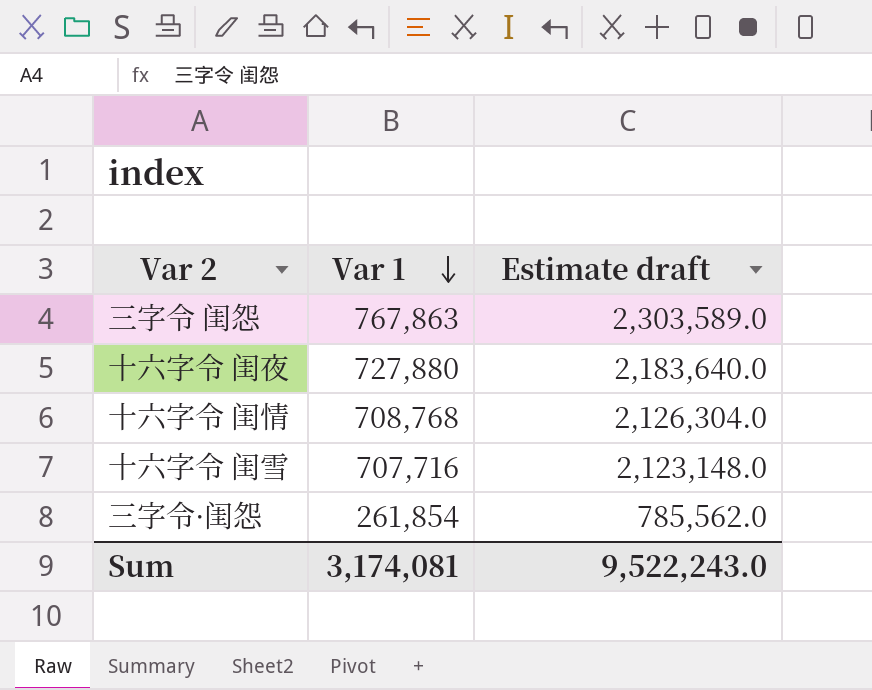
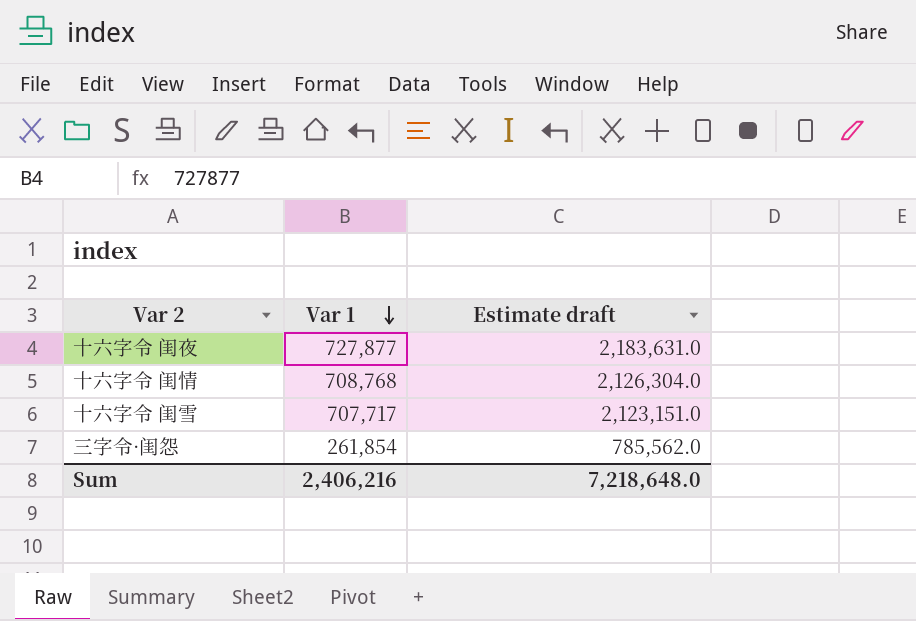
row 三字令 闺怨: 767,863 | 2,303,589.0 -> none
十六字令 闺夜 | Var 1: 727,880 -> 727,877
十六字令 闺夜 | Estimate draft: 2,183,640.0 -> 2,183,631.0
十六字令 闺雪 | Var 1: 707,716 -> 707,717
十六字令 闺雪 | Estimate draft: 2,123,148.0 -> 2,123,151.0
Sum | Var 1: 3,174,081 -> 2,406,216
Sum | Estimate draft: 9,522,243.0 -> 7,218,648.0

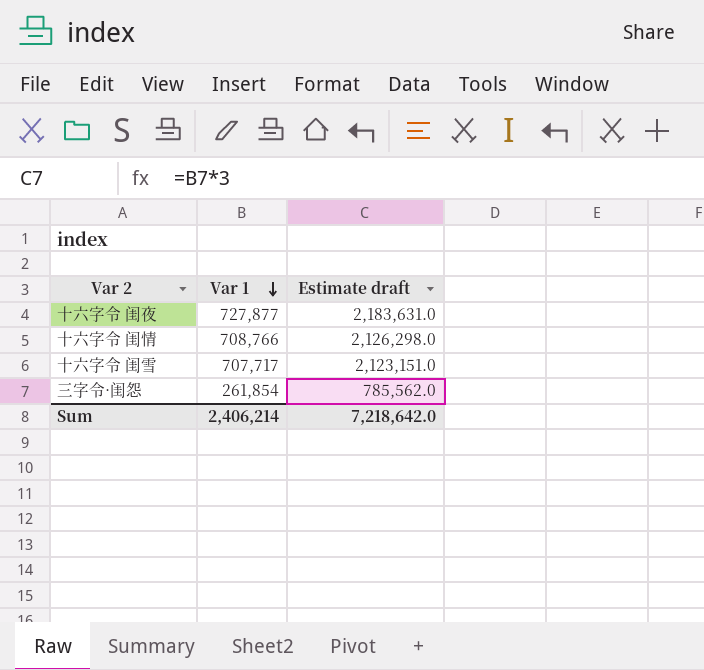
十六字令 闺情 | Var 1: 708,768 -> 708,766
十六字令 闺情 | Estimate draft: 2,126,304.0 -> 2,126,298.0
Sum | Var 1: 2,406,216 -> 2,406,214
Sum | Estimate draft: 7,218,648.0 -> 7,218,642.0

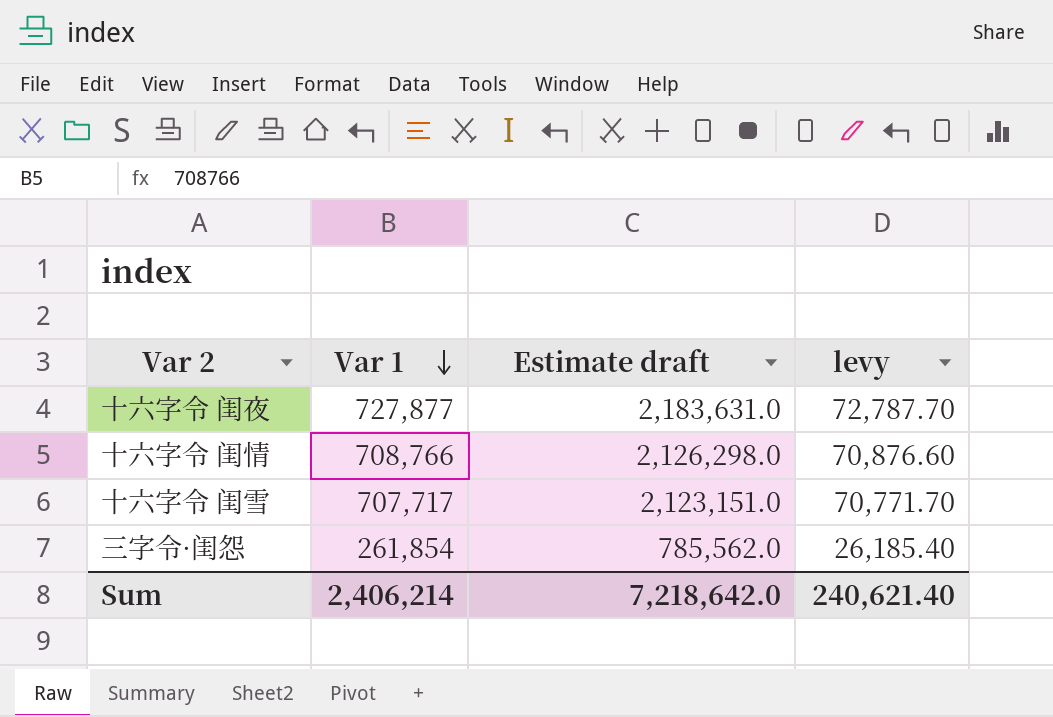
column levy | formula: none -> [Var 1] * 0.1

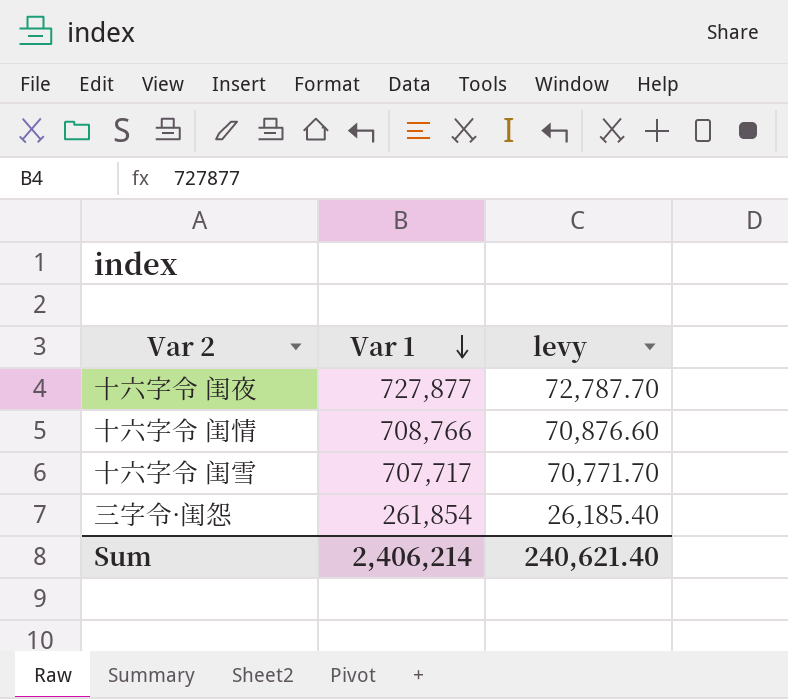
column Estimate draft | formula: [Var 1] * 3 -> none

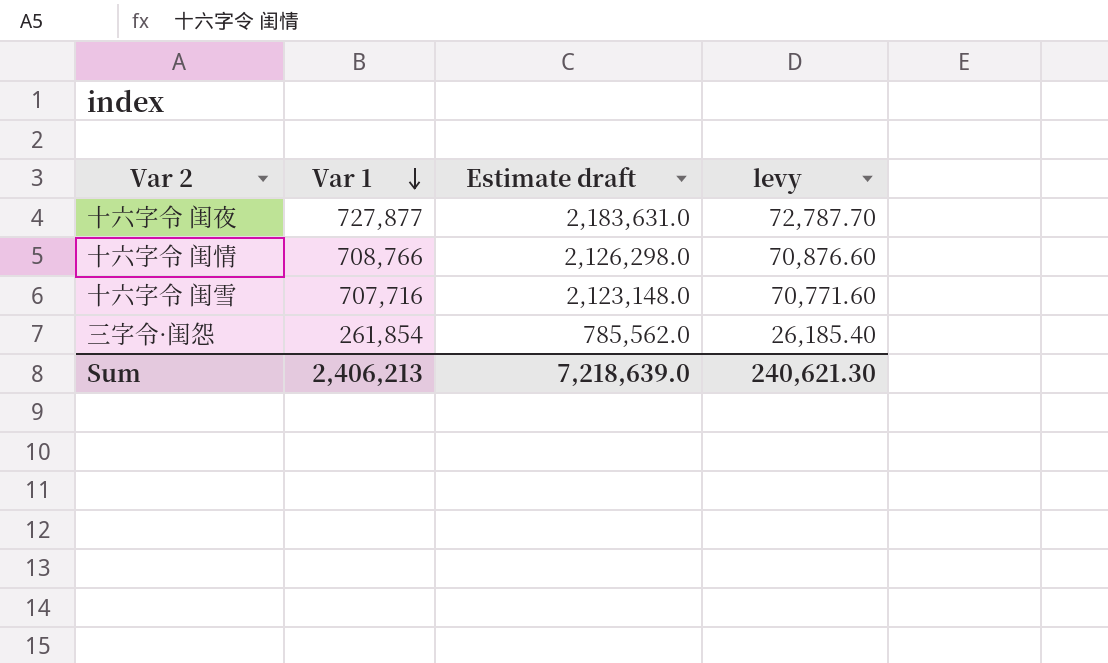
column Estimate draft | formula: none -> [Var 1] * 3
十六字令 闺雪 | Var 1: 707,717 -> 707,716
十六字令 闺雪 | levy: 70,771.70 -> 70,771.60
Sum | Var 1: 2,406,214 -> 2,406,213
Sum | levy: 240,621.40 -> 240,621.30

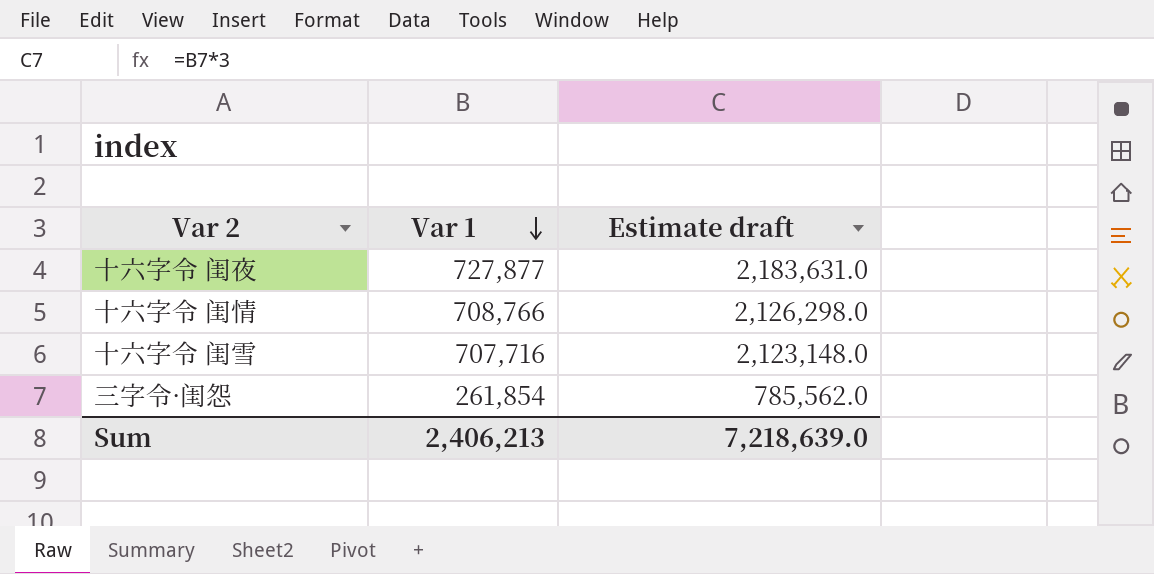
column levy | formula: [Var 1] * 0.1 -> none

